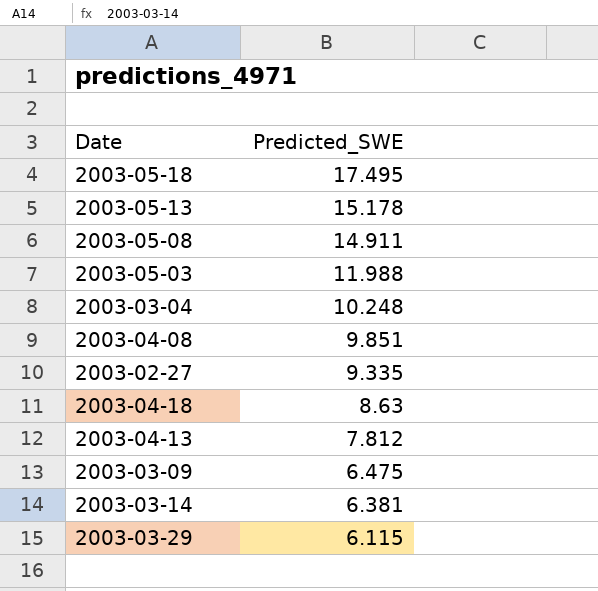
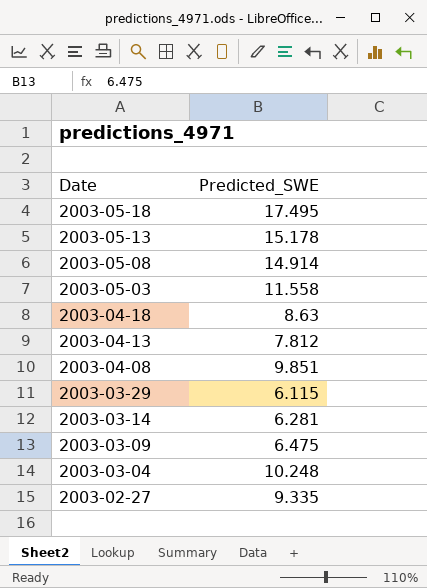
row order: Predicted_SWE descending -> Date descending
2003-05-08 | Predicted_SWE: 14.911 -> 14.914
2003-05-03 | Predicted_SWE: 11.988 -> 11.558
2003-03-14 | Predicted_SWE: 6.381 -> 6.281

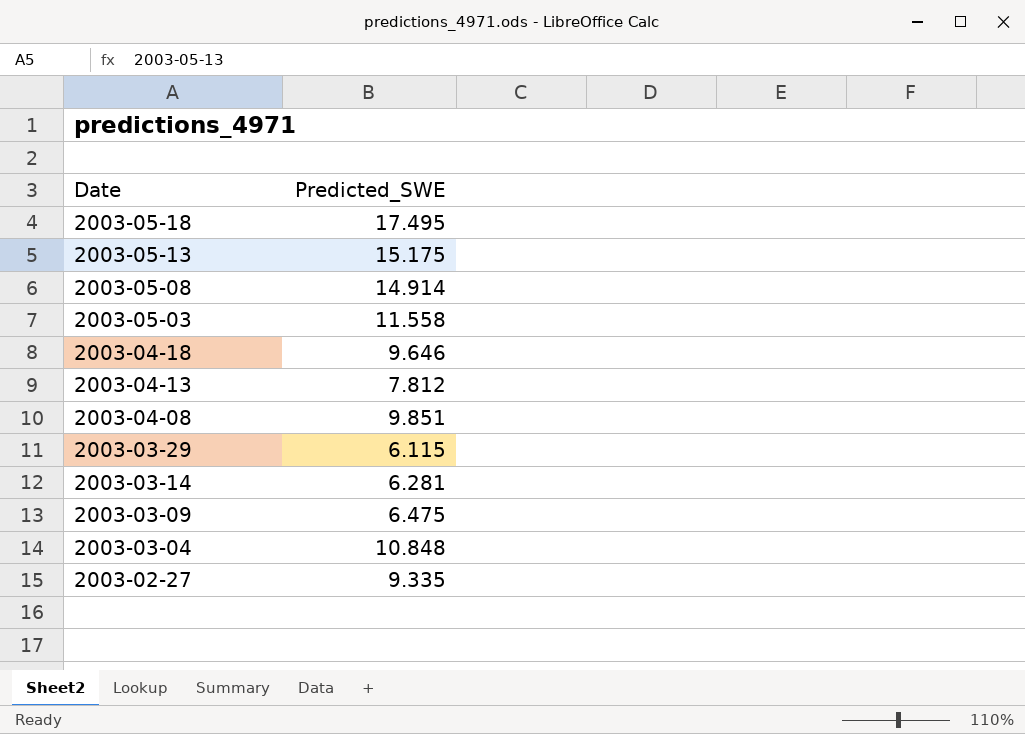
2003-05-13 | Predicted_SWE: 15.178 -> 15.175
2003-04-18 | Predicted_SWE: 8.63 -> 9.646
2003-03-04 | Predicted_SWE: 10.248 -> 10.848

